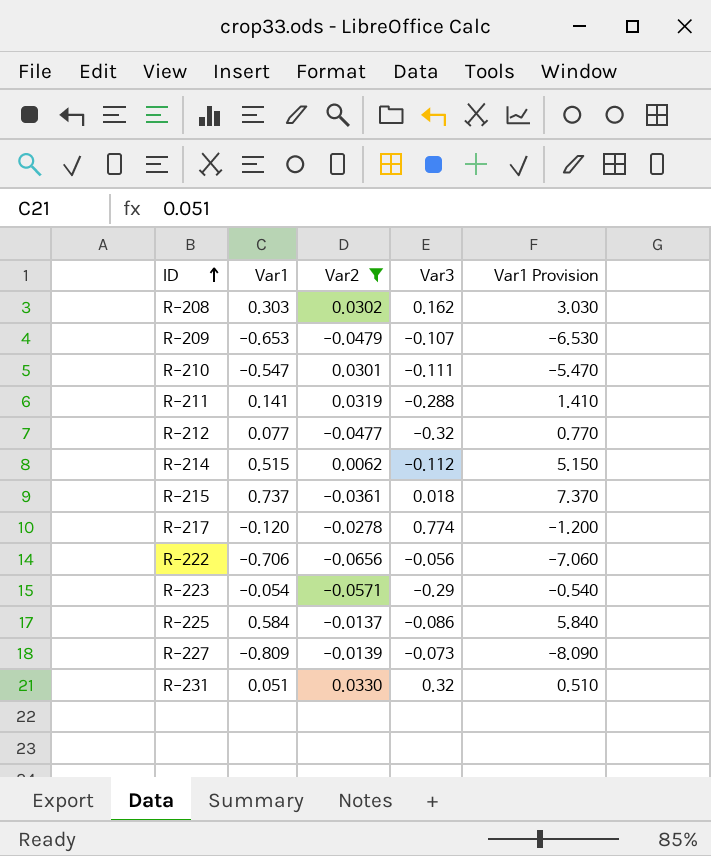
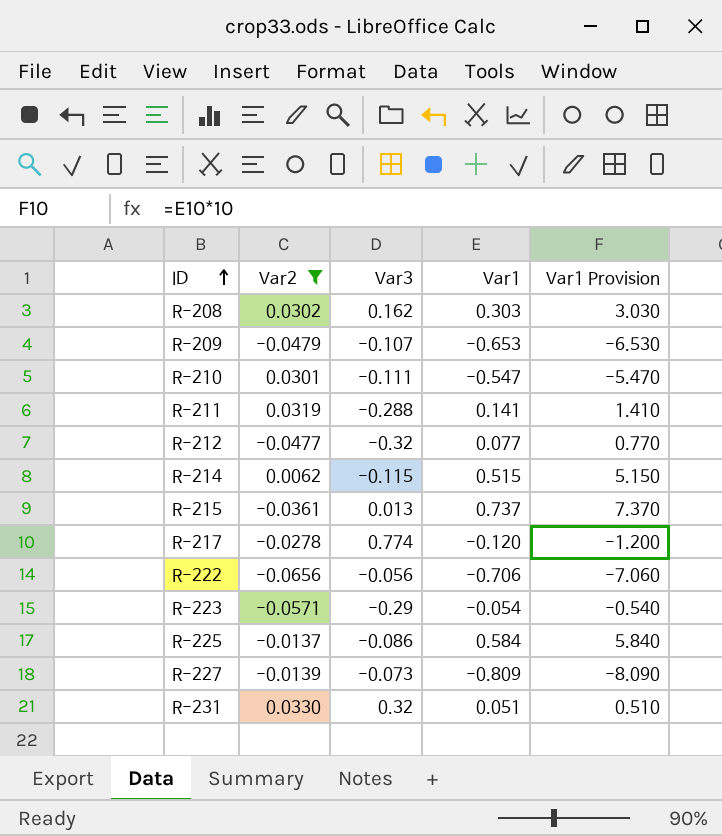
column Var1 | position: 2 -> 4
R-214 | Var3: -0.112 -> -0.115
R-215 | Var3: 0.018 -> 0.013

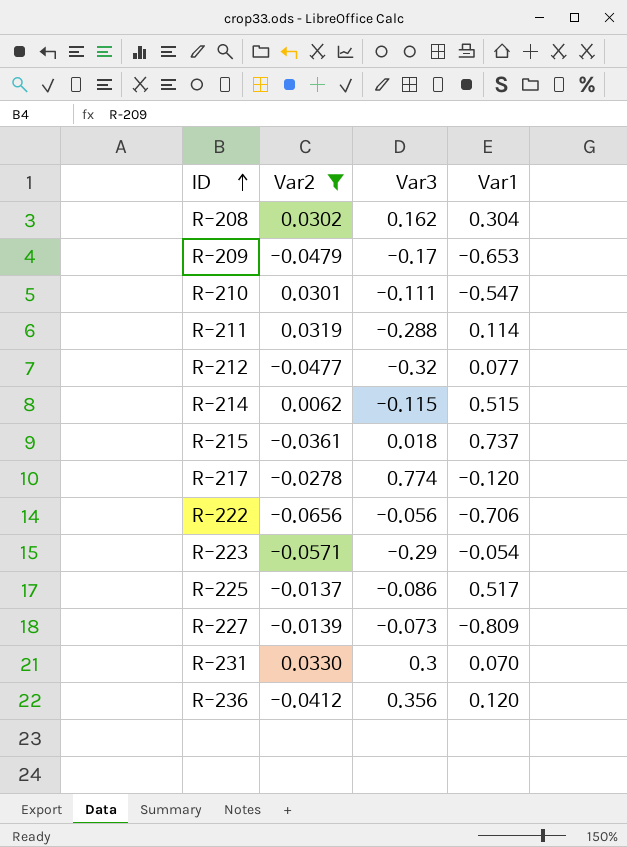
column Var1 Provision | formula: [Var1] * 10 -> none
R-208 | Var1: 0.303 -> 0.304
R-209 | Var3: -0.107 -> -0.17
R-211 | Var1: 0.141 -> 0.114
R-215 | Var3: 0.013 -> 0.018
R-225 | Var1: 0.584 -> 0.517
R-231 | Var3: 0.32 -> 0.3
R-231 | Var1: 0.051 -> 0.070
row R-236: none -> -0.0412 | 0.356 | 0.120

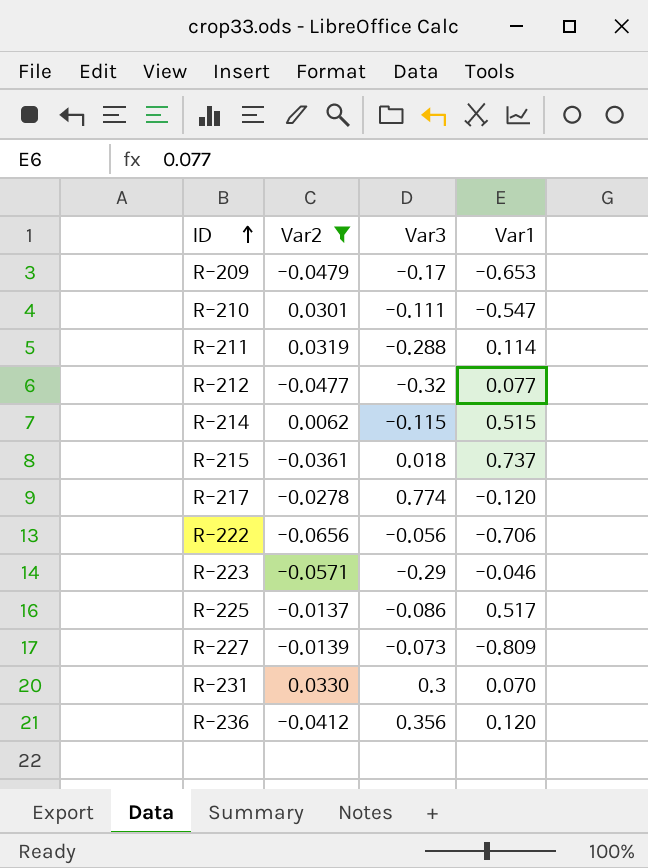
row R-208: 0.0302 | 0.162 | 0.304 -> none
R-223 | Var1: -0.054 -> -0.046

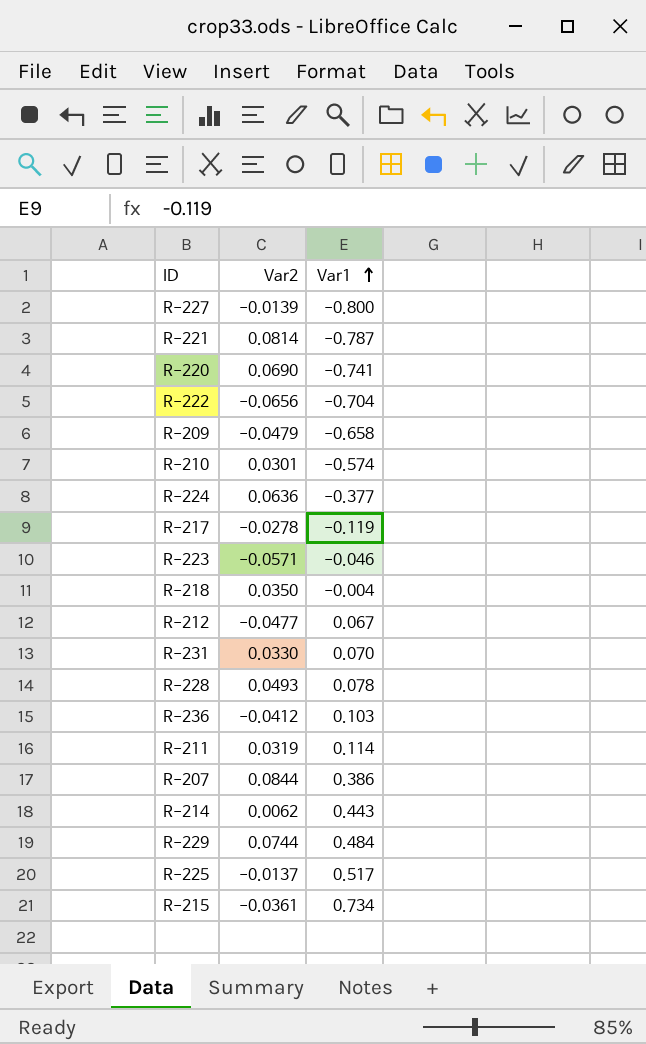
filter: Var2 <= 0.0330 -> none
row order: ID ascending -> Var1 ascending
column Var3 | position: 3 -> none
R-227 | Var1: -0.809 -> -0.800
R-222 | Var1: -0.706 -> -0.704
R-209 | Var1: -0.653 -> -0.658
R-210 | Var1: -0.547 -> -0.574
R-217 | Var1: -0.120 -> -0.119
R-212 | Var1: 0.077 -> 0.067
R-236 | Var1: 0.120 -> 0.103
R-214 | Var1: 0.515 -> 0.443
R-215 | Var1: 0.737 -> 0.734

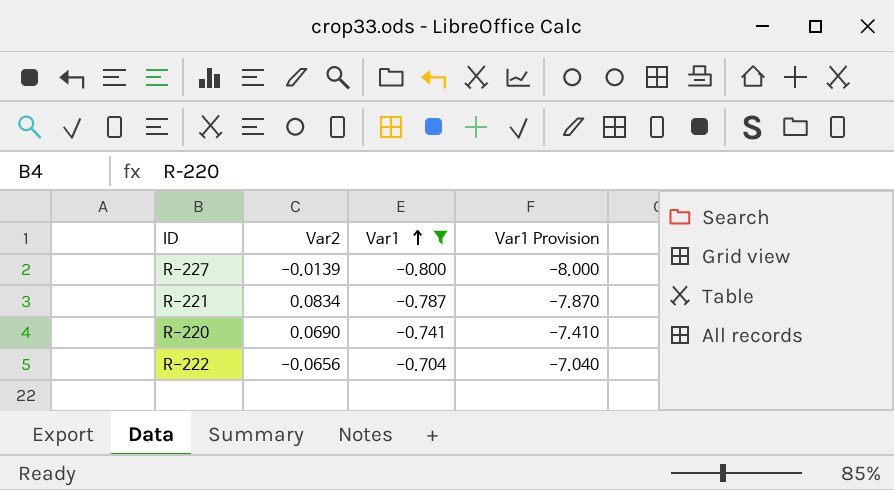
filter: none -> Var1 <= -0.704
column Var1 Provision | formula: none -> [Var1] * 10
R-221 | Var2: 0.0814 -> 0.0834

